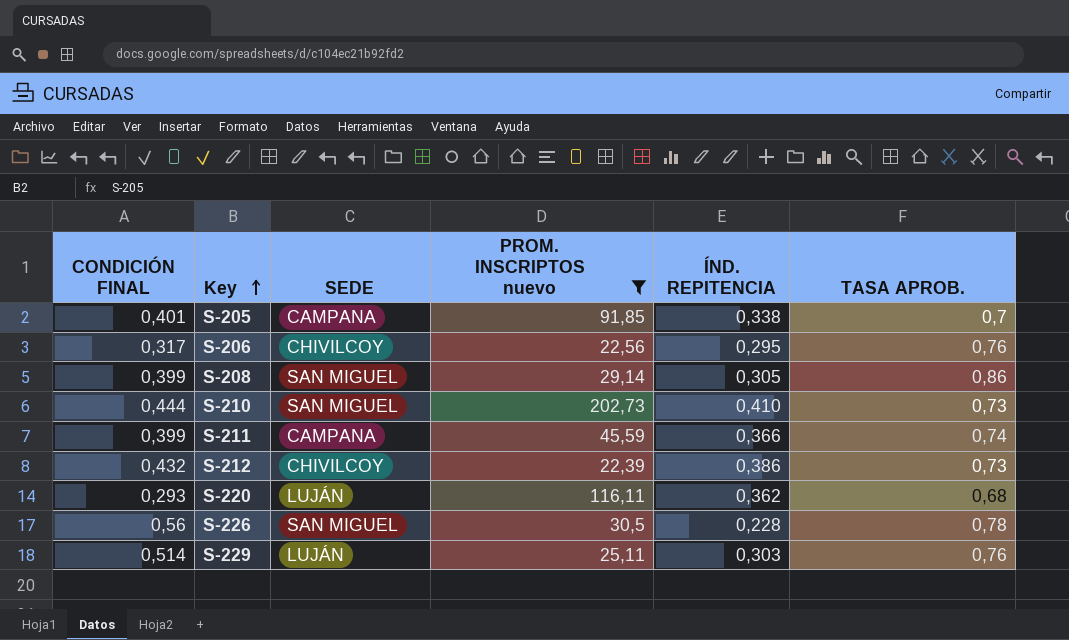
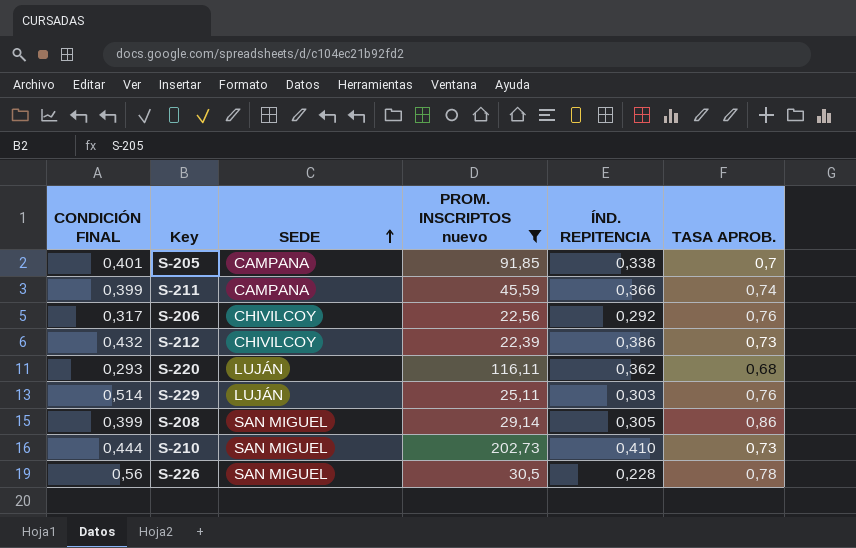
row order: Key ascending -> SEDE ascending
S-206 | ÍND. REPITENCIA: 0,295 -> 0,292

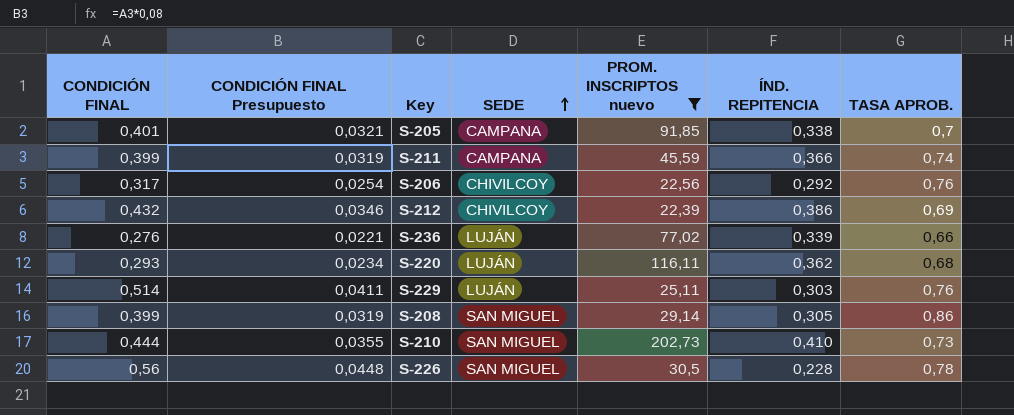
column CONDICIÓN FINAL Presupuesto | formula: none -> [CONDICIÓN FINAL] * 0,08
S-212 | TASA APROB.: 0,73 -> 0,69
row S-236: none -> 0,276 | 0,0221 | LUJÁN | 77,02 | 0,339 | 0,66

